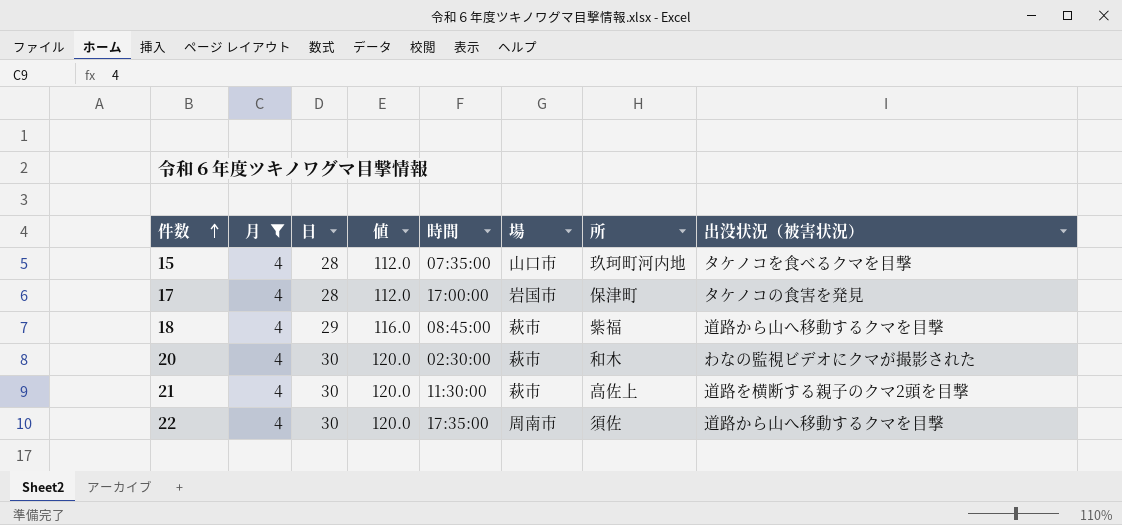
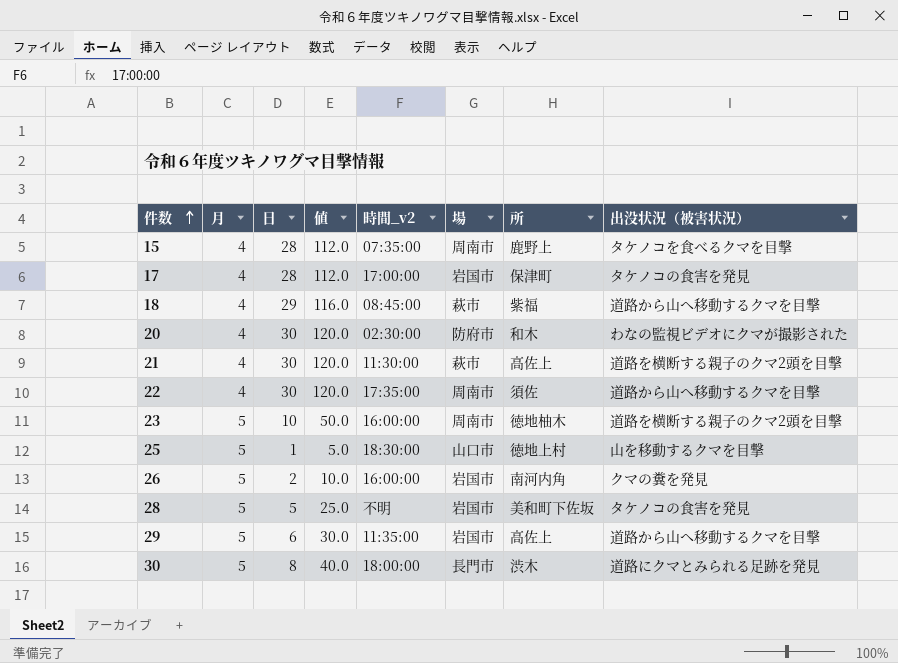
filter: 月 = 4 -> none
column name: 時間 -> 時間_v2
15 | 場: 山口市 -> 周南市
15 | 所: 玖珂町河内地 -> 鹿野上
20 | 場: 萩市 -> 防府市

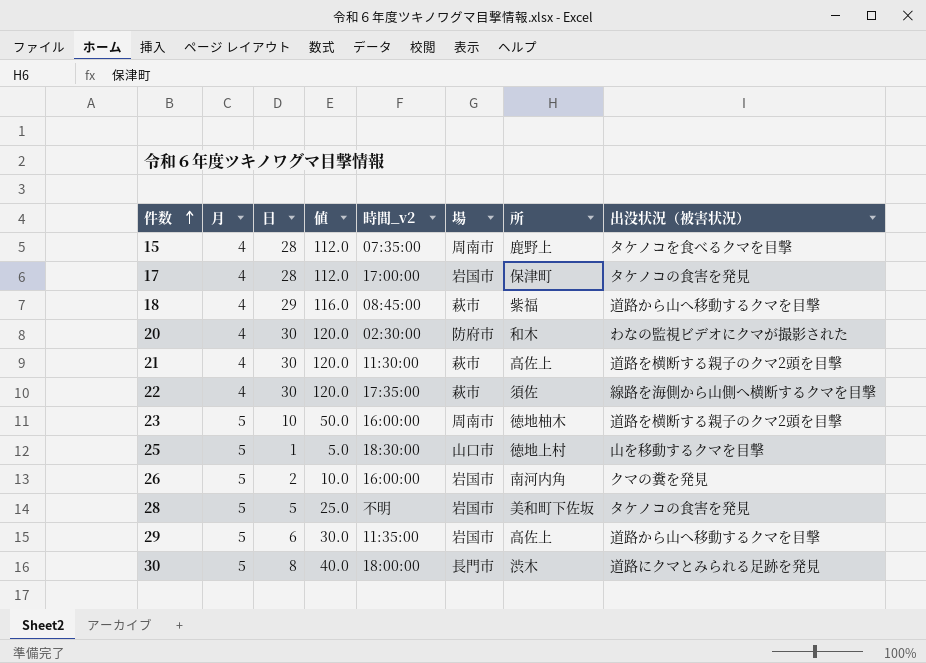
22 | 場: 周南市 -> 萩市
22 | 出没状況（被害状況）: 道路から山へ移動するクマを目撃 -> 線路を海側から山側へ横断するクマを目撃

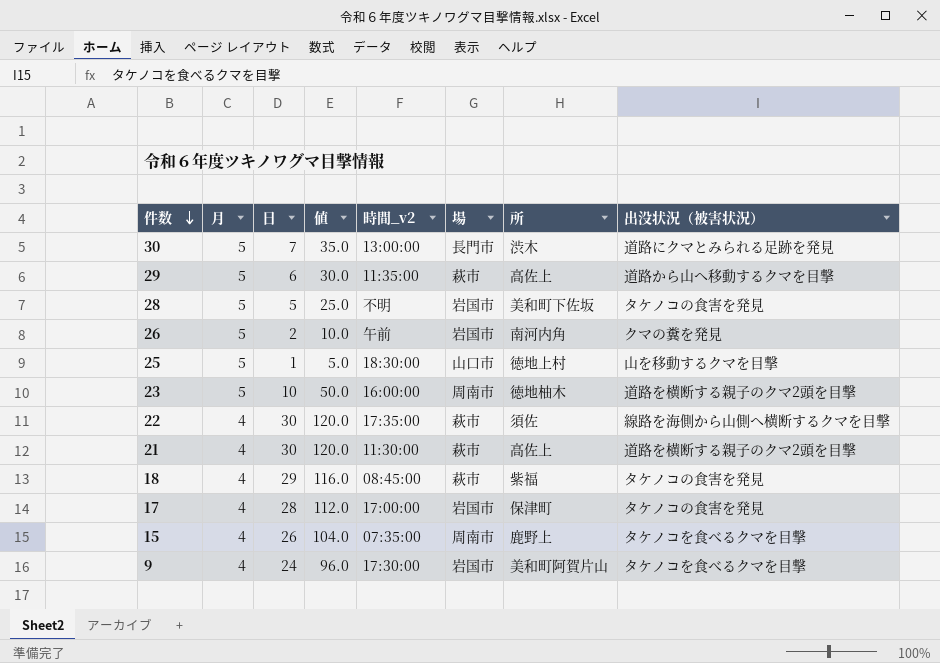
row order: 件数 ascending -> 件数 descending
row 20: 4 | 30 | 120.0 | 02:30:00 | 防府市 | 和木 | わなの監視ビデオにクマが撮影された -> none
30 | 日: 8 -> 7
30 | 値: 40.0 -> 35.0
30 | 時間_v2: 18:00:00 -> 13:00:00
29 | 場: 岩国市 -> 萩市
26 | 時間_v2: 16:00:00 -> 午前
18 | 出没状況（被害状況）: 道路から山へ移動するクマを目撃 -> タケノコの食害を発見
15 | 日: 28 -> 26
15 | 値: 112.0 -> 104.0
row 9: none -> 4 | 24 | 96.0 | 17:30:00 | 岩国市 | 美和町阿賀片山 | タケノコを食べるクマを目撃

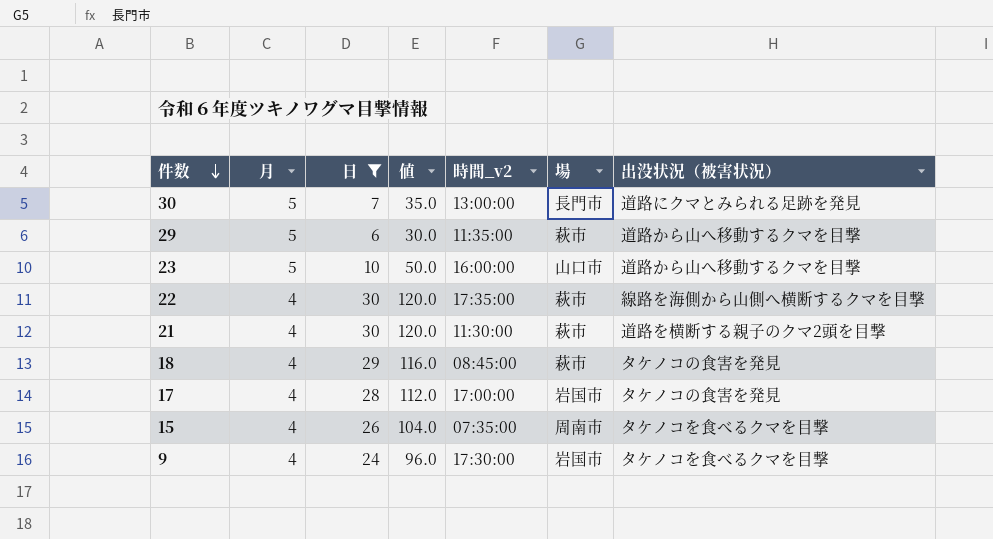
filter: none -> 日 >= 6
column 所 | position: 7 -> none
23 | 場: 周南市 -> 山口市
23 | 出没状況（被害状況）: 道路を横断する親子のクマ2頭を目撃 -> 道路から山へ移動するクマを目撃

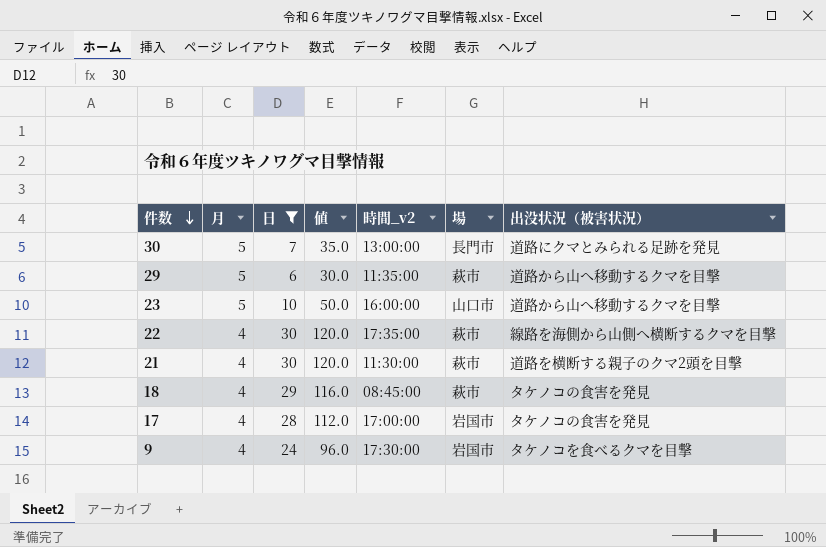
row 15: 4 | 26 | 104.0 | 07:35:00 | 周南市 | タケノコを食べるクマを目撃 -> none

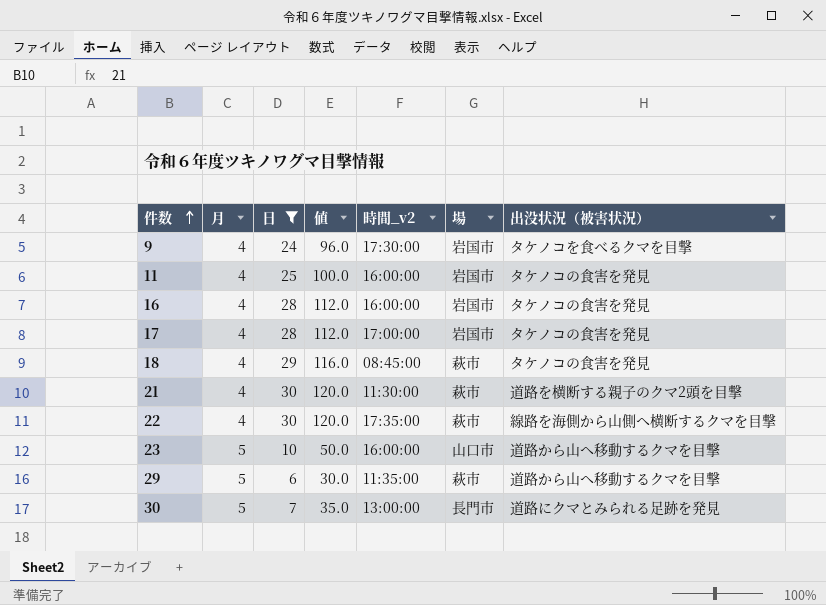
row order: 件数 descending -> 件数 ascending
row 11: none -> 4 | 25 | 100.0 | 16:00:00 | 岩国市 | タケノコの食害を発見
row 16: none -> 4 | 28 | 112.0 | 16:00:00 | 岩国市 | タケノコの食害を発見

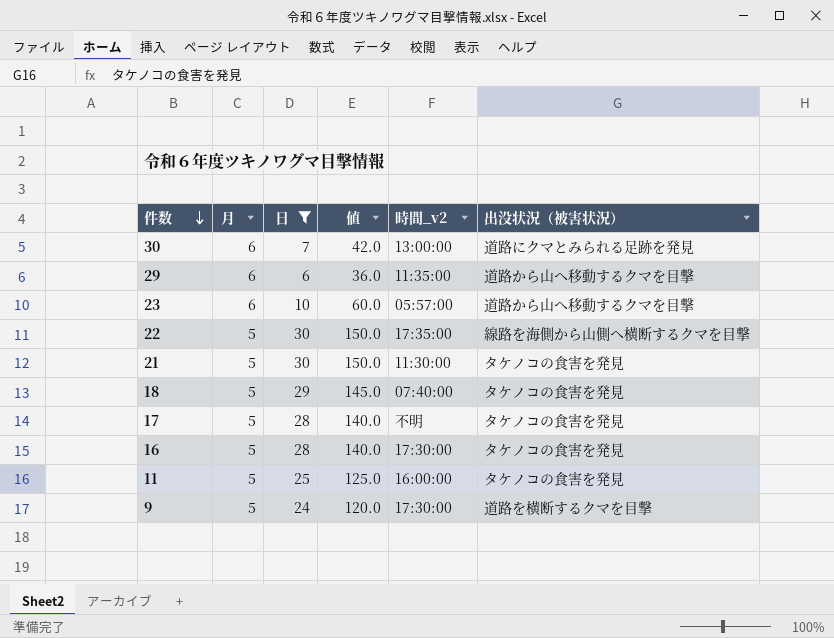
row order: 件数 ascending -> 件数 descending
column 場 | position: 6 -> none
30 | 月: 5 -> 6
30 | 値: 35.0 -> 42.0
29 | 月: 5 -> 6
29 | 値: 30.0 -> 36.0
23 | 月: 5 -> 6
23 | 値: 50.0 -> 60.0
23 | 時間_v2: 16:00:00 -> 05:57:00
22 | 月: 4 -> 5
22 | 値: 120.0 -> 150.0
21 | 月: 4 -> 5
21 | 値: 120.0 -> 150.0
21 | 出没状況（被害状況）: 道路を横断する親子のクマ2頭を目撃 -> タケノコの食害を発見
18 | 月: 4 -> 5
18 | 値: 116.0 -> 145.0
18 | 時間_v2: 08:45:00 -> 07:40:00
17 | 月: 4 -> 5
17 | 値: 112.0 -> 140.0
17 | 時間_v2: 17:00:00 -> 不明
16 | 月: 4 -> 5
16 | 値: 112.0 -> 140.0
16 | 時間_v2: 16:00:00 -> 17:30:00
11 | 月: 4 -> 5
11 | 値: 100.0 -> 125.0
9 | 月: 4 -> 5
9 | 値: 96.0 -> 120.0
9 | 出没状況（被害状況）: タケノコを食べるクマを目撃 -> 道路を横断するクマを目撃

